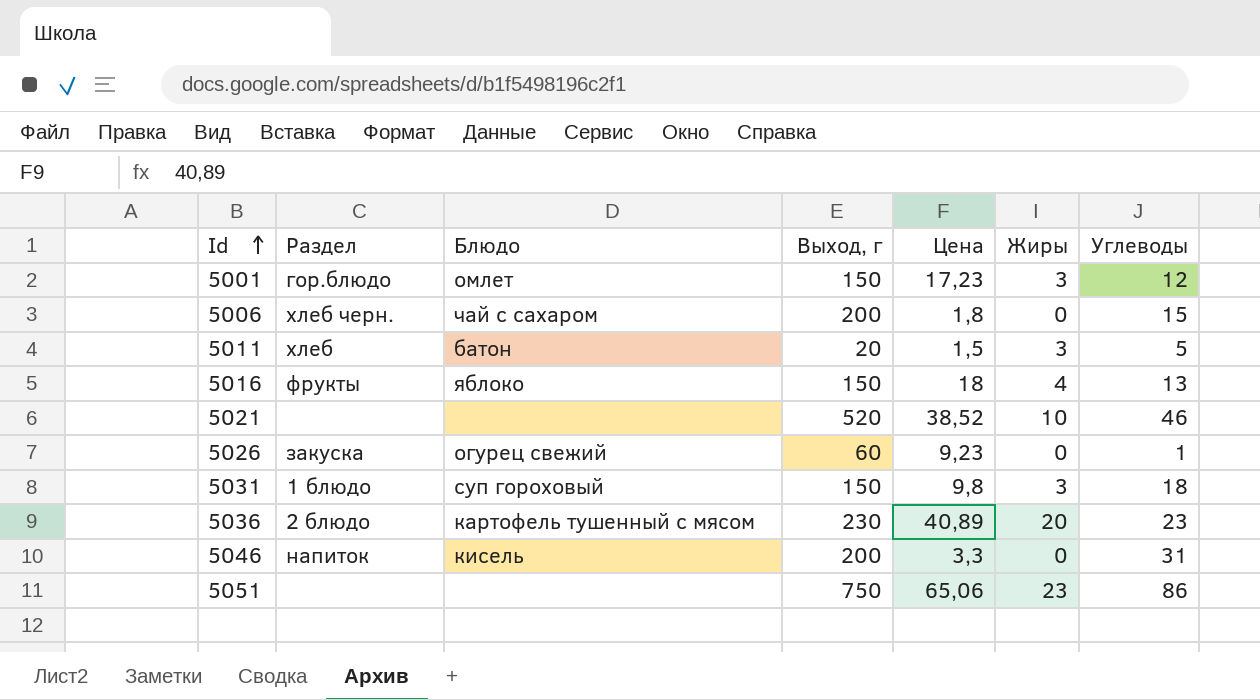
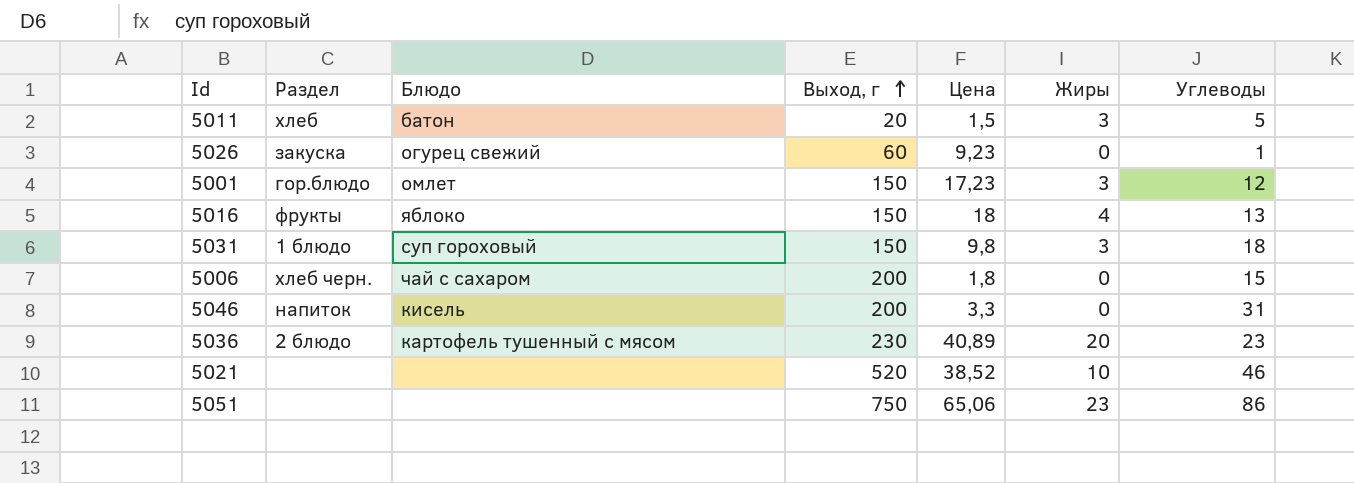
row order: Id ascending -> Выход, г ascending

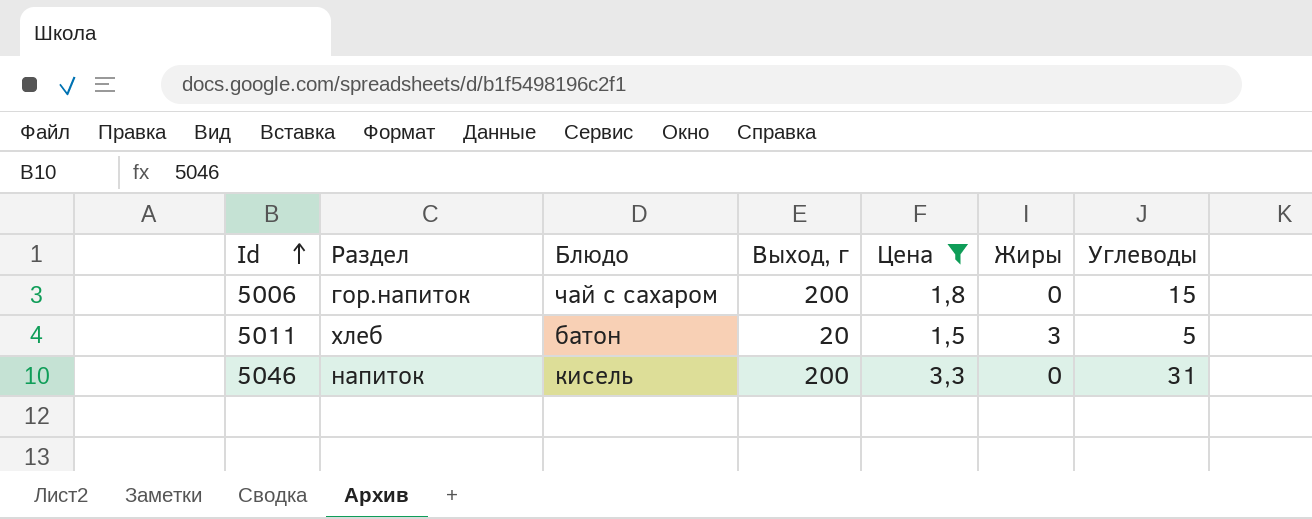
filter: none -> Цена <= 3,3
row order: Выход, г ascending -> Id ascending
5006 | Раздел: хлеб черн. -> гор.напиток

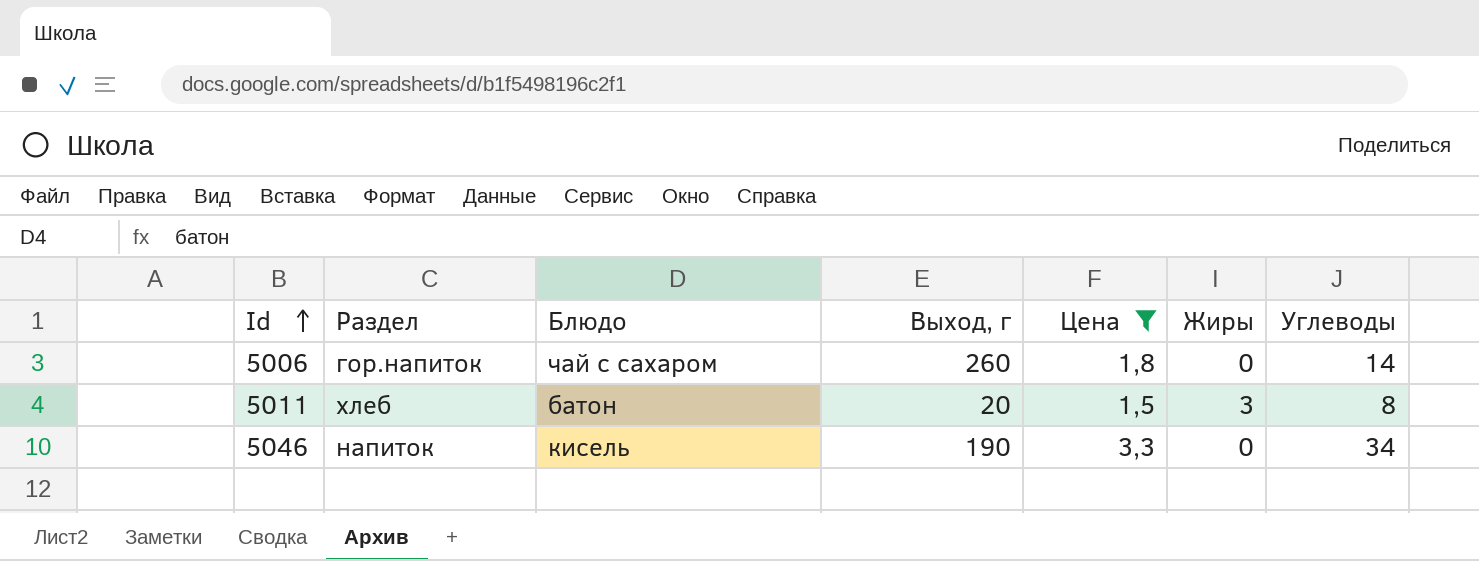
5006 | Выход, г: 200 -> 260
5006 | Углеводы: 15 -> 14
5011 | Углеводы: 5 -> 8
5046 | Выход, г: 200 -> 190
5046 | Углеводы: 31 -> 34

